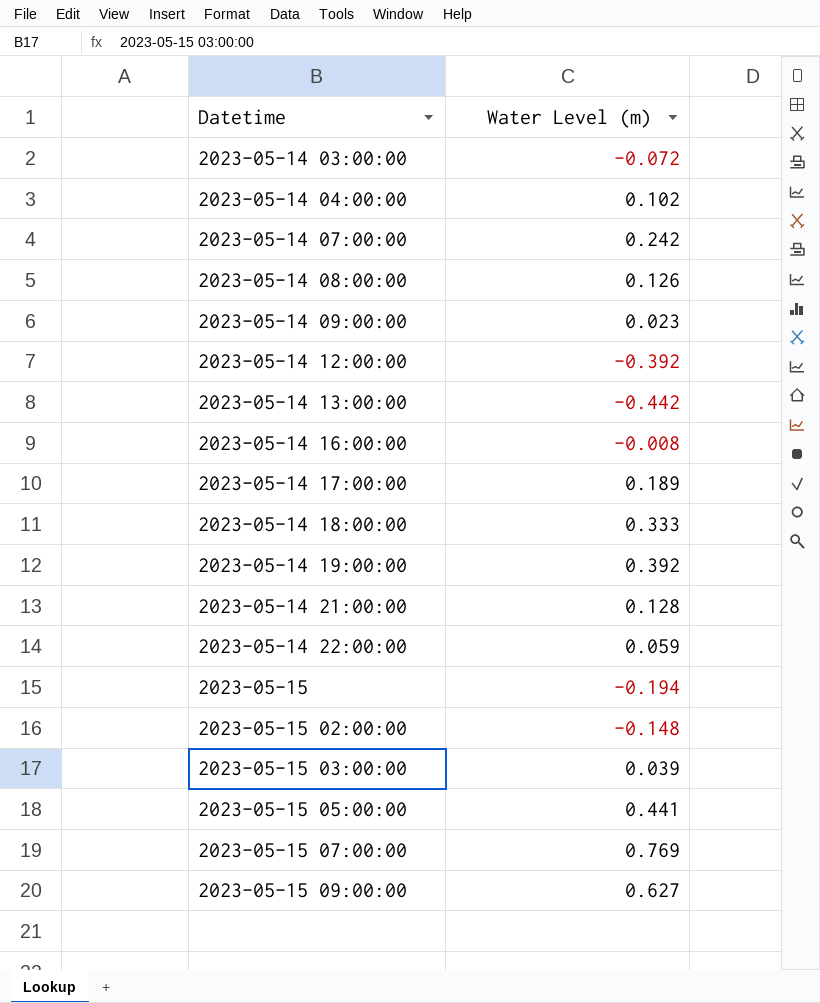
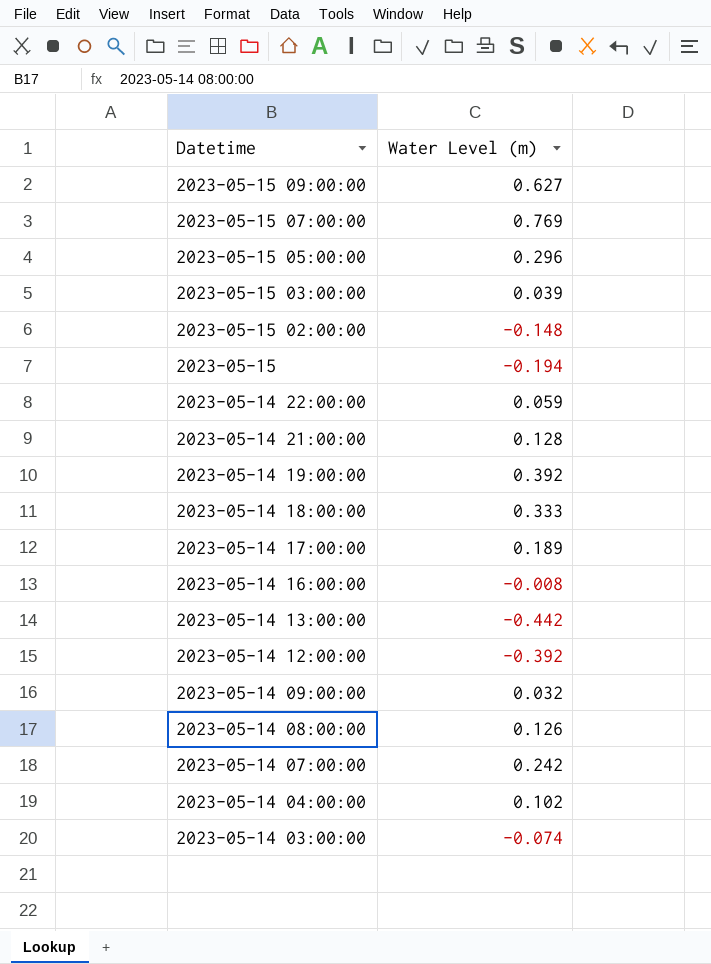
row order: Datetime ascending -> Datetime descending
2023-05-15 05:00:00 | Water Level (m): 0.441 -> 0.296
2023-05-14 09:00:00 | Water Level (m): 0.023 -> 0.032
2023-05-14 03:00:00 | Water Level (m): -0.072 -> -0.074

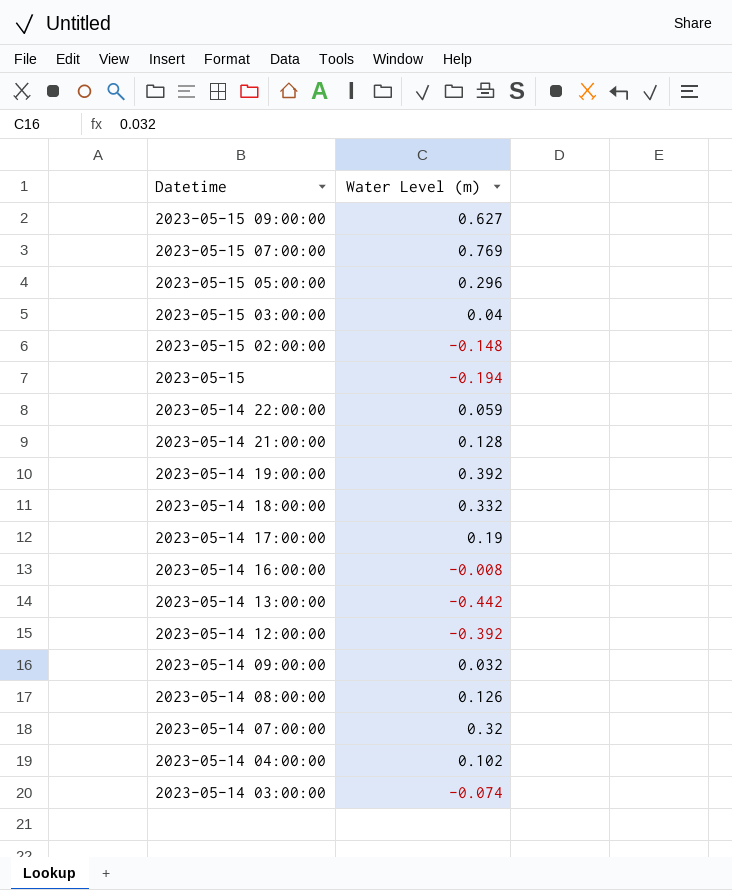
2023-05-15 03:00:00 | Water Level (m): 0.039 -> 0.04
2023-05-14 18:00:00 | Water Level (m): 0.333 -> 0.332
2023-05-14 17:00:00 | Water Level (m): 0.189 -> 0.19
2023-05-14 07:00:00 | Water Level (m): 0.242 -> 0.32

